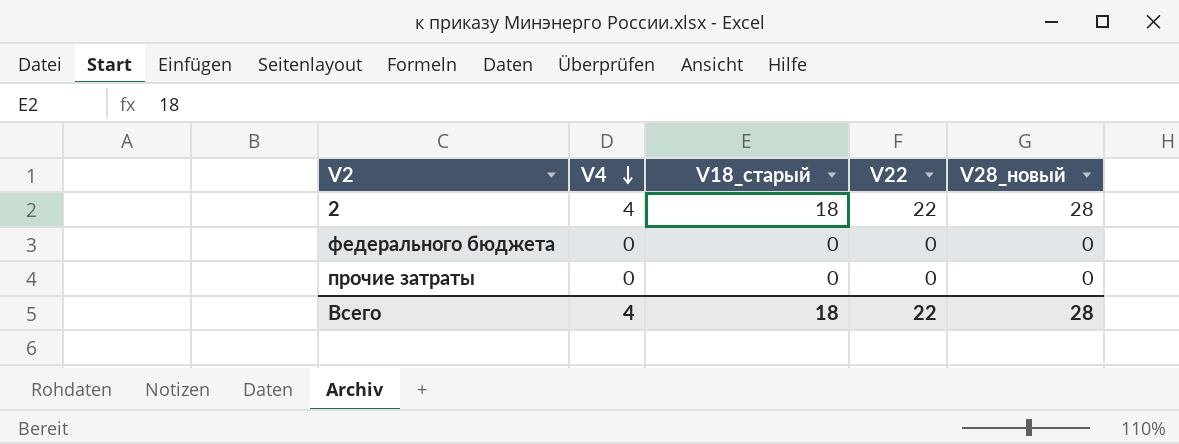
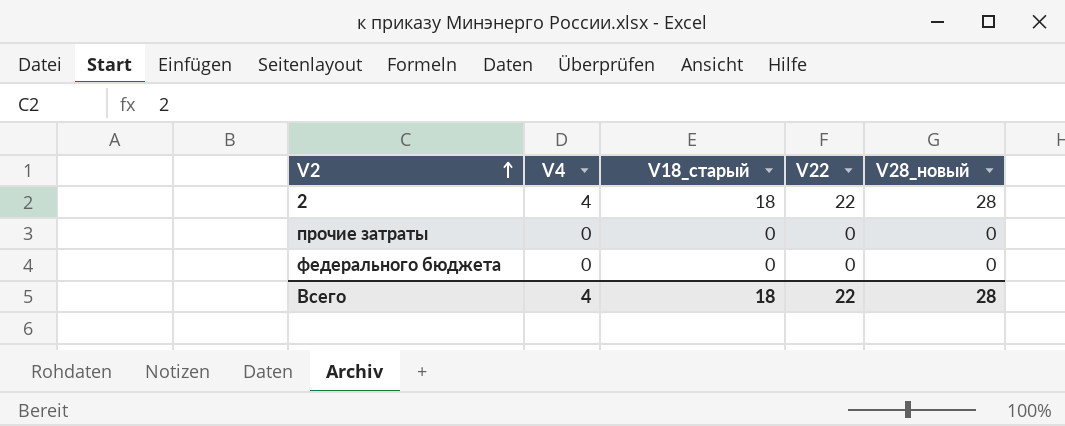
row order: V4 descending -> V2 ascending

